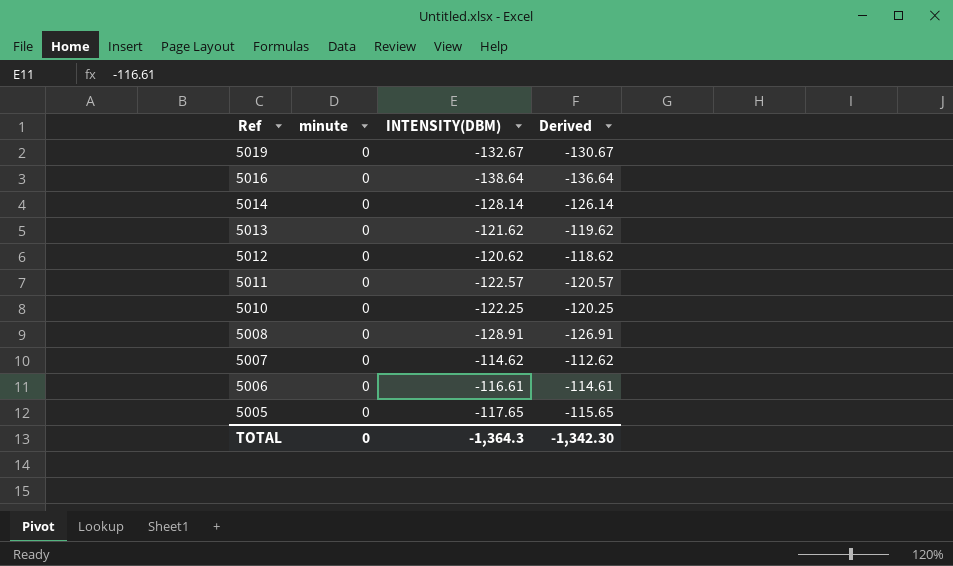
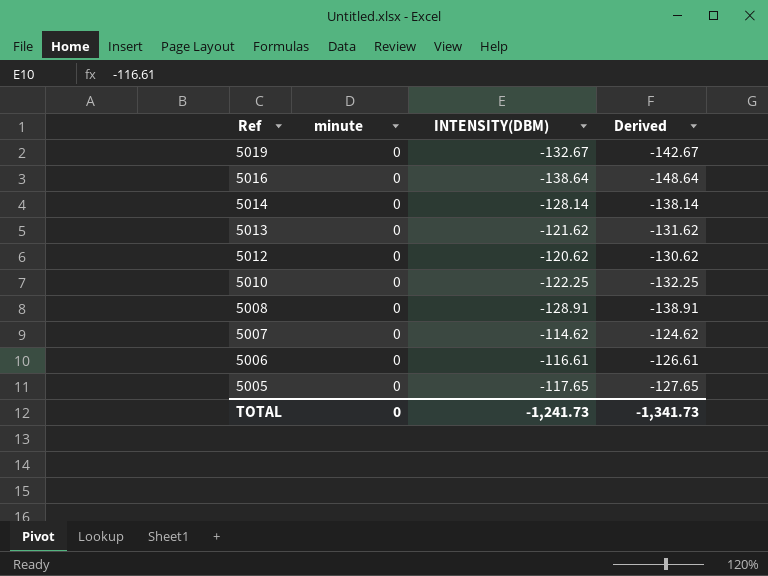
column Derived | formula: [INTENSITY(DBM)] + 2 -> [INTENSITY(DBM)] - 10
row 5011: 0 | -122.57 | -120.57 -> none
TOTAL | INTENSITY(DBM): -1,364.3 -> -1,241.73
TOTAL | Derived: -1,342.30 -> -1,341.73

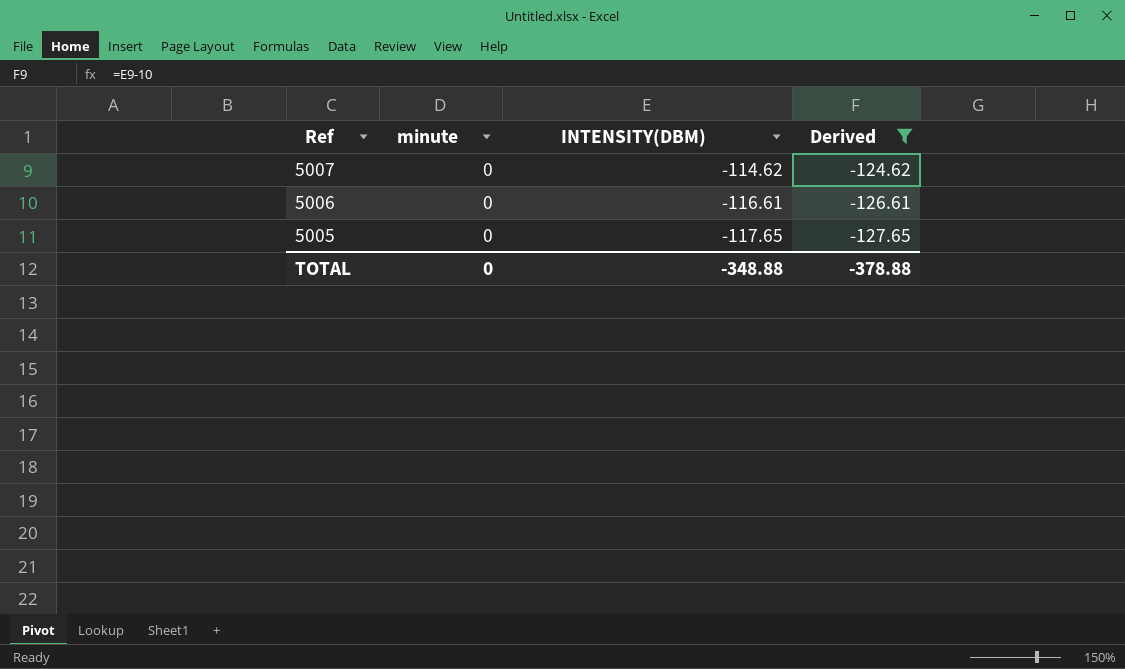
filter: none -> Derived >= -127.65
TOTAL | INTENSITY(DBM): -1,241.73 -> -348.88
TOTAL | Derived: -1,341.73 -> -378.88

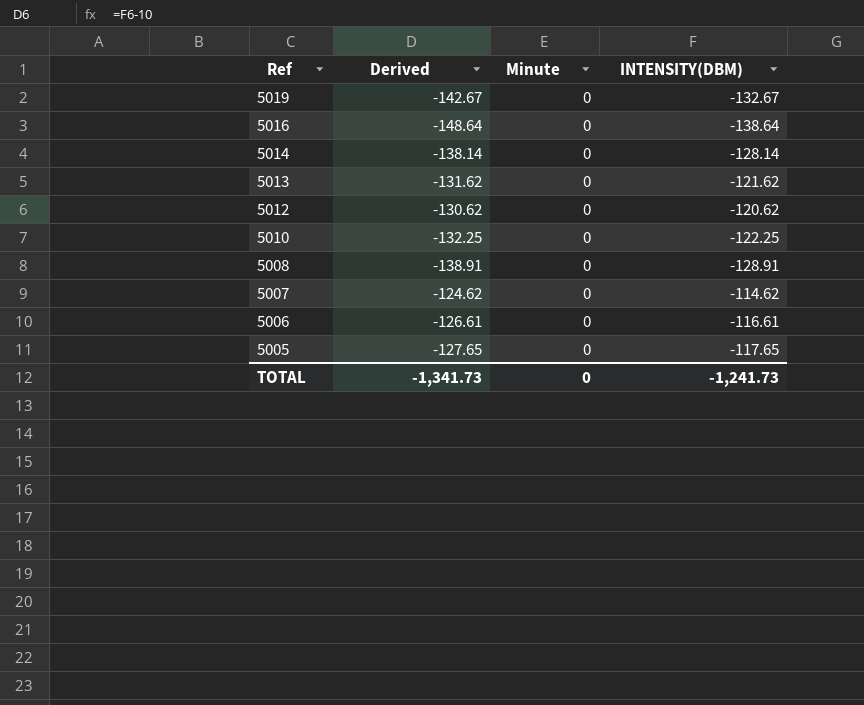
filter: Derived >= -127.65 -> none
column Derived | position: 4 -> 2
column name: minute -> Minute
TOTAL | Derived: -378.88 -> -1,341.73
TOTAL | INTENSITY(DBM): -348.88 -> -1,241.73

